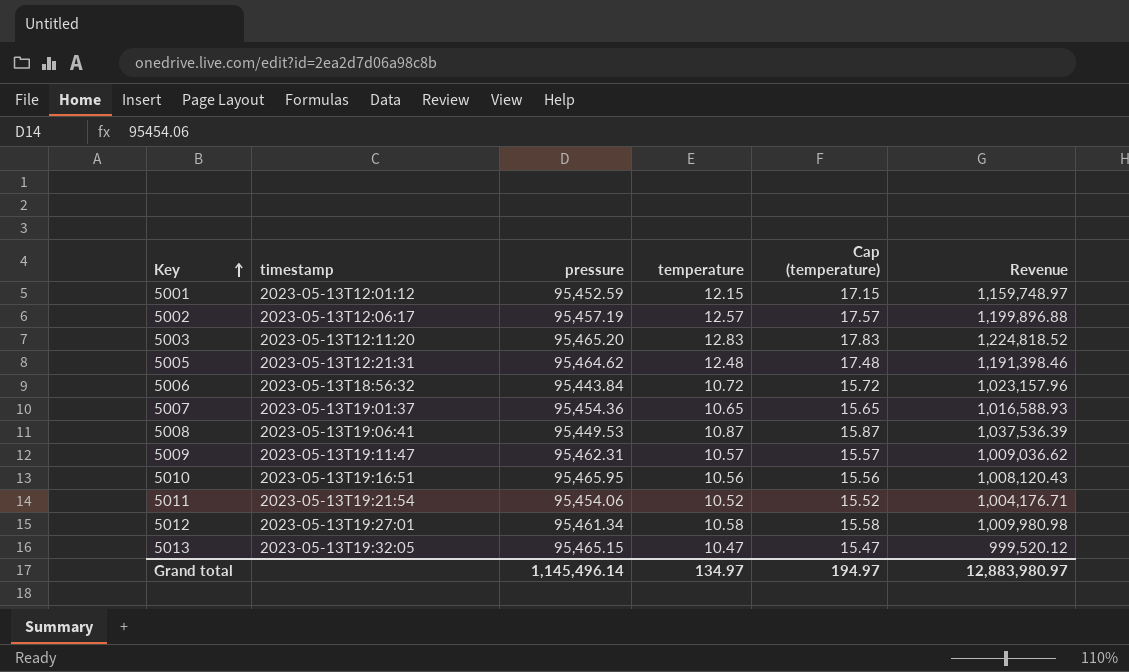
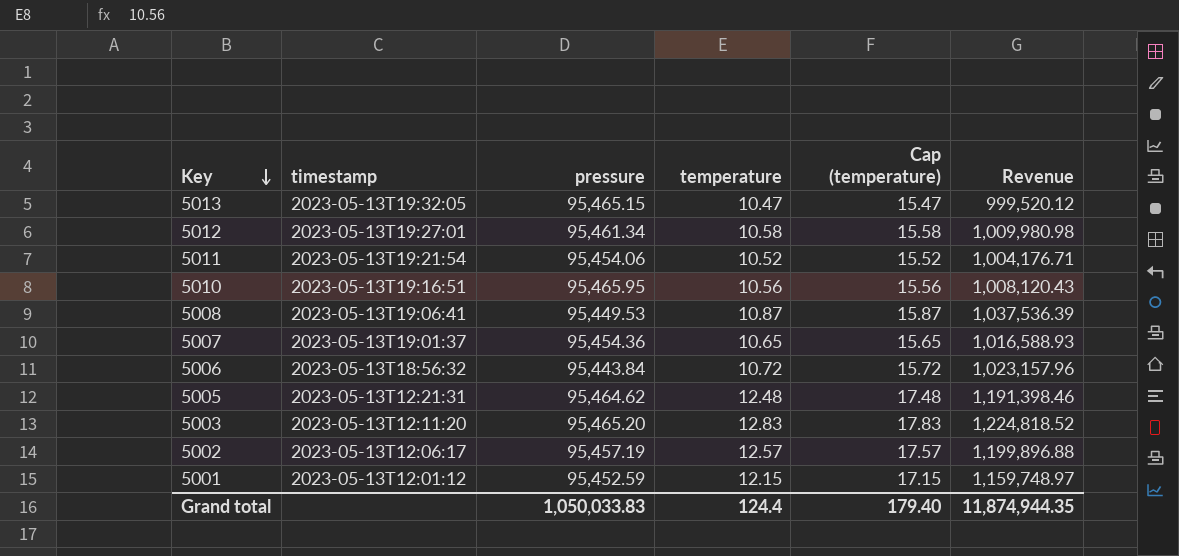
row order: Key ascending -> Key descending
row 5009: 2023-05-13T19:11:47 | 95,462.31 | 10.57 | 15.57 | 1,009,036.62 -> none
Grand total | pressure: 1,145,496.14 -> 1,050,033.83
Grand total | temperature: 134.97 -> 124.4
Grand total | Cap (temperature): 194.97 -> 179.40
Grand total | Revenue: 12,883,980.97 -> 11,874,944.35

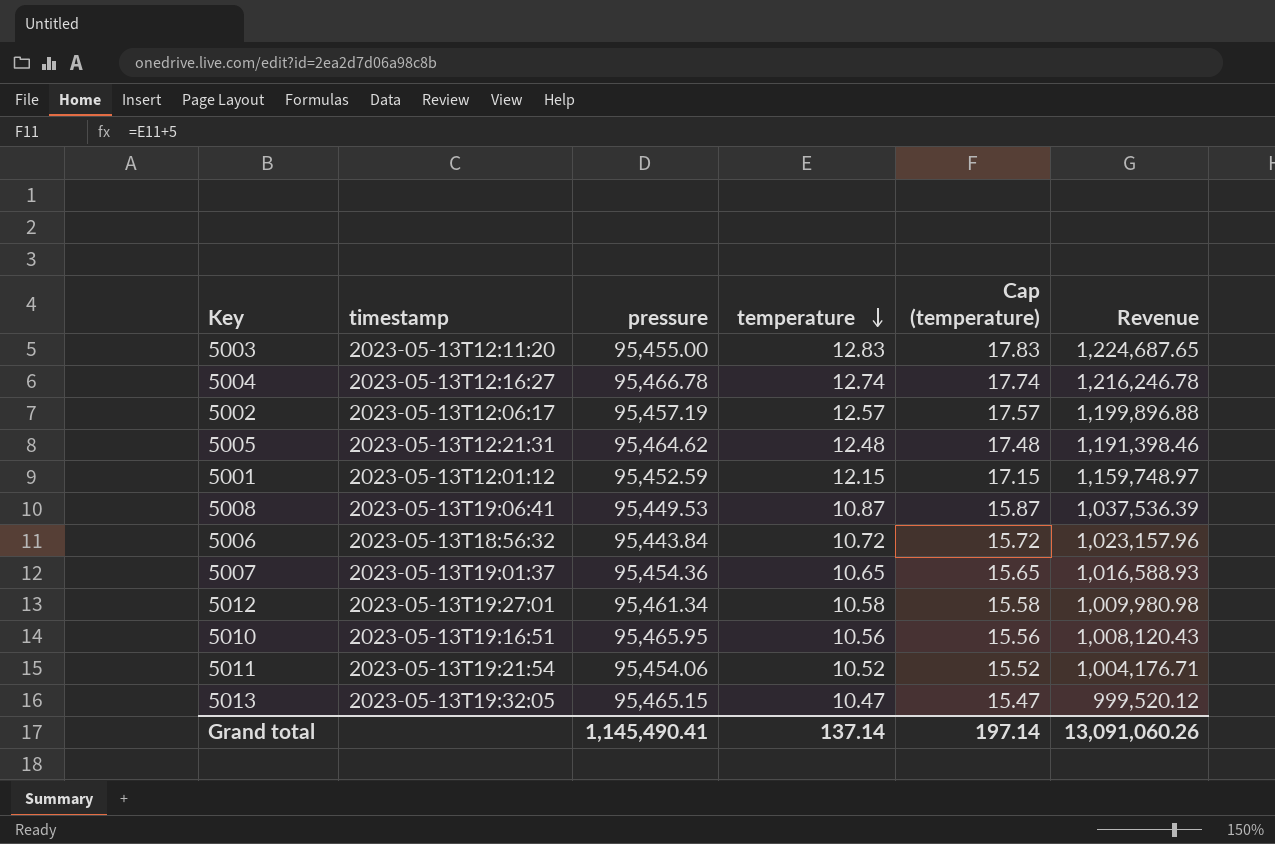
row order: Key descending -> temperature descending
5003 | pressure: 95,465.20 -> 95,455.00
5003 | Revenue: 1,224,818.52 -> 1,224,687.65
row 5004: none -> 2023-05-13T12:16:27 | 95,466.78 | 12.74 | 17.74 | 1,216,246.78
Grand total | pressure: 1,050,033.83 -> 1,145,490.41
Grand total | temperature: 124.4 -> 137.14
Grand total | Cap (temperature): 179.40 -> 197.14
Grand total | Revenue: 11,874,944.35 -> 13,091,060.26

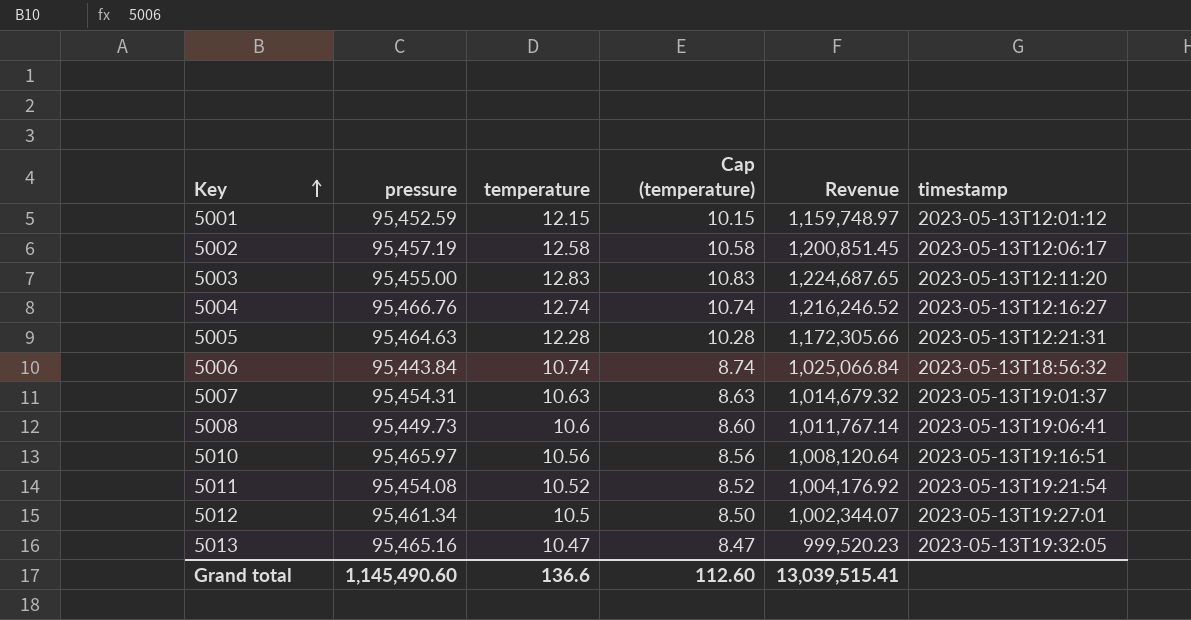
row order: temperature descending -> Key ascending
column Cap (temperature) | formula: [temperature] + 5 -> [temperature] - 2
column timestamp | position: 2 -> 6
5002 | temperature: 12.57 -> 12.58
5002 | Revenue: 1,199,896.88 -> 1,200,851.45
5004 | pressure: 95,466.78 -> 95,466.76
5004 | Revenue: 1,216,246.78 -> 1,216,246.52
5005 | pressure: 95,464.62 -> 95,464.63
5005 | temperature: 12.48 -> 12.28
5005 | Revenue: 1,191,398.46 -> 1,172,305.66
5006 | temperature: 10.72 -> 10.74
5006 | Revenue: 1,023,157.96 -> 1,025,066.84
5007 | pressure: 95,454.36 -> 95,454.31
5007 | temperature: 10.65 -> 10.63
5007 | Revenue: 1,016,588.93 -> 1,014,679.32
5008 | pressure: 95,449.53 -> 95,449.73
5008 | temperature: 10.87 -> 10.6
5008 | Revenue: 1,037,536.39 -> 1,011,767.14
5010 | pressure: 95,465.95 -> 95,465.97
5010 | Revenue: 1,008,120.43 -> 1,008,120.64
5011 | pressure: 95,454.06 -> 95,454.08
5011 | Revenue: 1,004,176.71 -> 1,004,176.92
5012 | temperature: 10.58 -> 10.5
5012 | Revenue: 1,009,980.98 -> 1,002,344.07
5013 | pressure: 95,465.15 -> 95,465.16
5013 | Revenue: 999,520.12 -> 999,520.23
Grand total | pressure: 1,145,490.41 -> 1,145,490.60
Grand total | temperature: 137.14 -> 136.6
Grand total | Cap (temperature): 197.14 -> 112.60
Grand total | Revenue: 13,091,060.26 -> 13,039,515.41

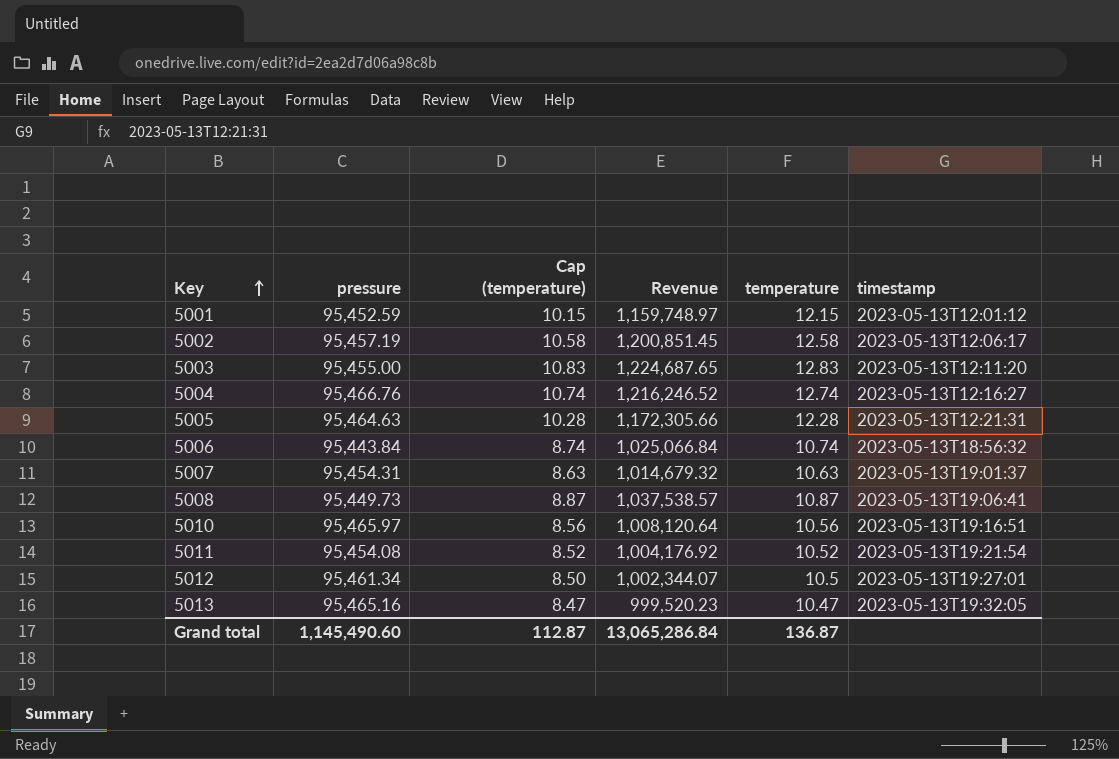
column temperature | position: 3 -> 5
5008 | Cap (temperature): 8.60 -> 8.87
5008 | Revenue: 1,011,767.14 -> 1,037,538.57
5008 | temperature: 10.6 -> 10.87
Grand total | Cap (temperature): 112.60 -> 112.87
Grand total | Revenue: 13,039,515.41 -> 13,065,286.84
Grand total | temperature: 136.6 -> 136.87

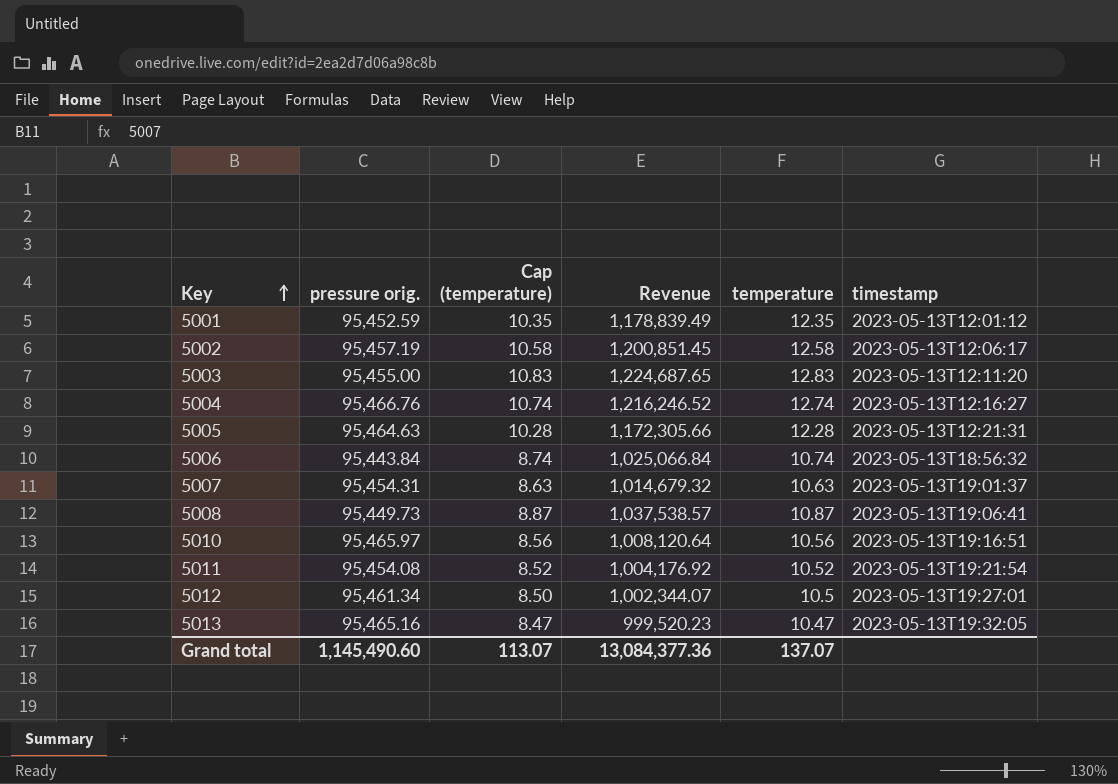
column name: pressure -> pressure orig.
5001 | Cap (temperature): 10.15 -> 10.35
5001 | Revenue: 1,159,748.97 -> 1,178,839.49
5001 | temperature: 12.15 -> 12.35
Grand total | Cap (temperature): 112.87 -> 113.07
Grand total | Revenue: 13,065,286.84 -> 13,084,377.36
Grand total | temperature: 136.87 -> 137.07

